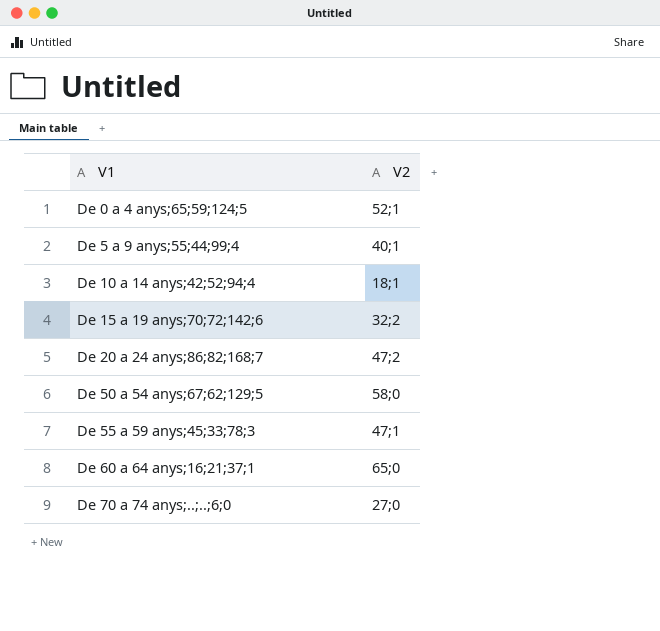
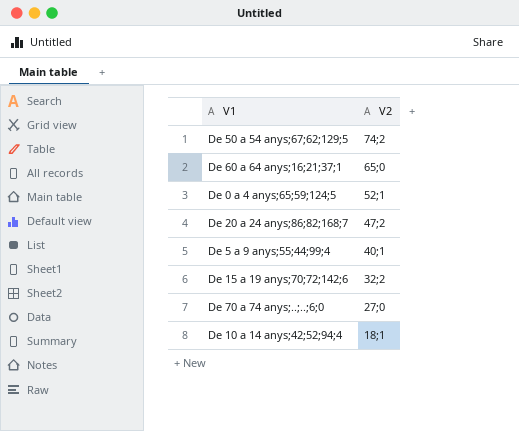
row order: V1 ascending -> V2 descending
row De 55 a 59 anys;45;33;78;3: 47;1 -> none
De 50 a 54 anys;67;62;129;5 | V2: 58;0 -> 74;2

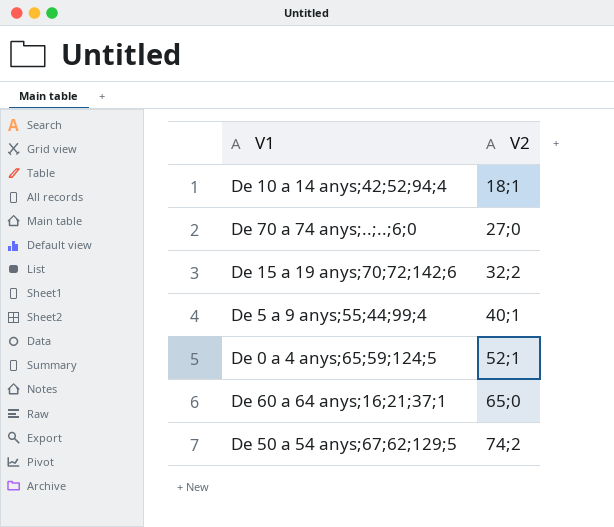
row order: V2 descending -> V2 ascending
row De 20 a 24 anys;86;82;168;7: 47;2 -> none

